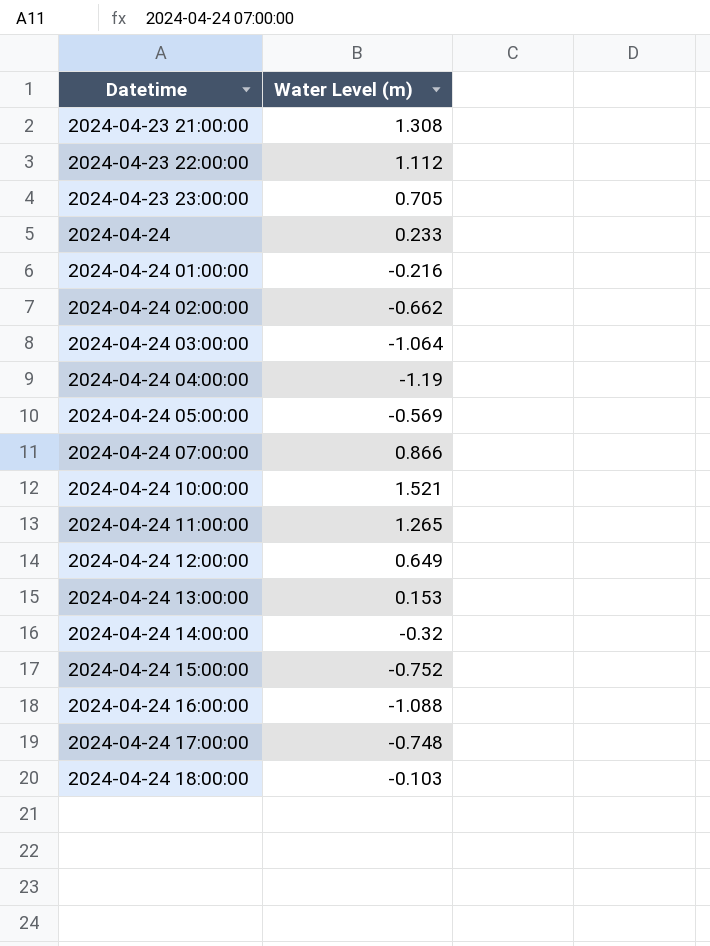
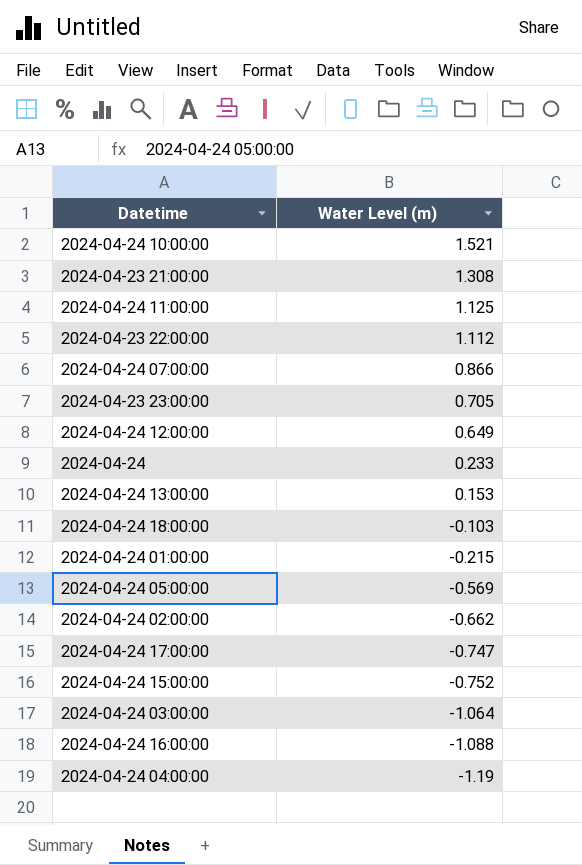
row order: Datetime ascending -> Water Level (m) descending
row 2024-04-24 14:00:00: -0.32 -> none
2024-04-24 11:00:00 | Water Level (m): 1.265 -> 1.125
2024-04-24 01:00:00 | Water Level (m): -0.216 -> -0.215
2024-04-24 17:00:00 | Water Level (m): -0.748 -> -0.747

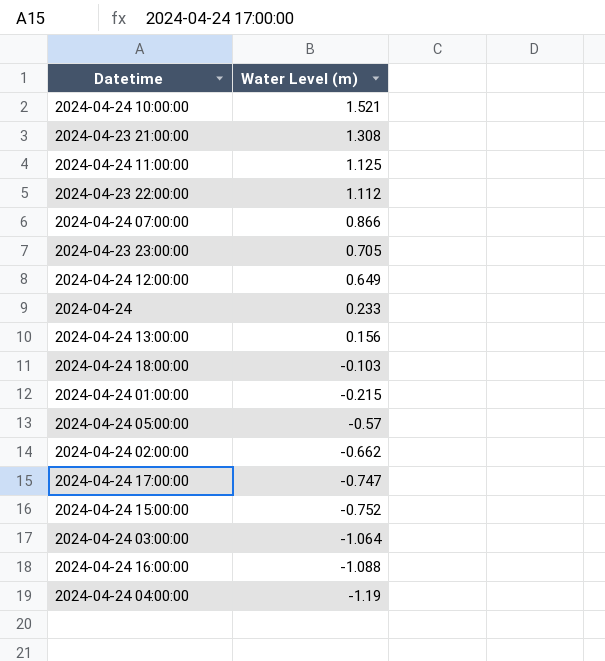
2024-04-24 13:00:00 | Water Level (m): 0.153 -> 0.156
2024-04-24 05:00:00 | Water Level (m): -0.569 -> -0.57

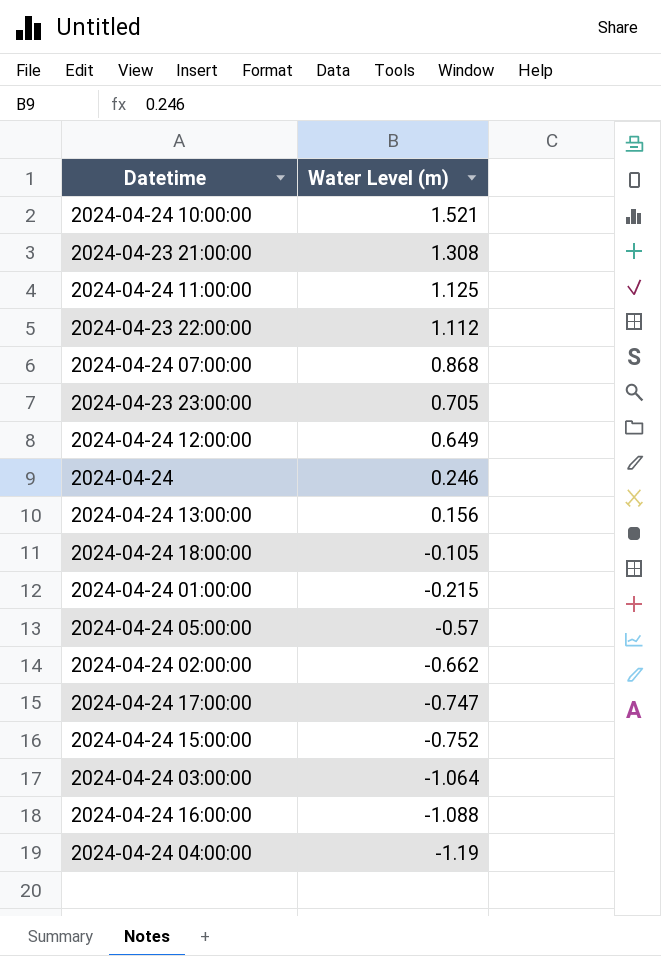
2024-04-24 07:00:00 | Water Level (m): 0.866 -> 0.868
2024-04-24 | Water Level (m): 0.233 -> 0.246
2024-04-24 18:00:00 | Water Level (m): -0.103 -> -0.105

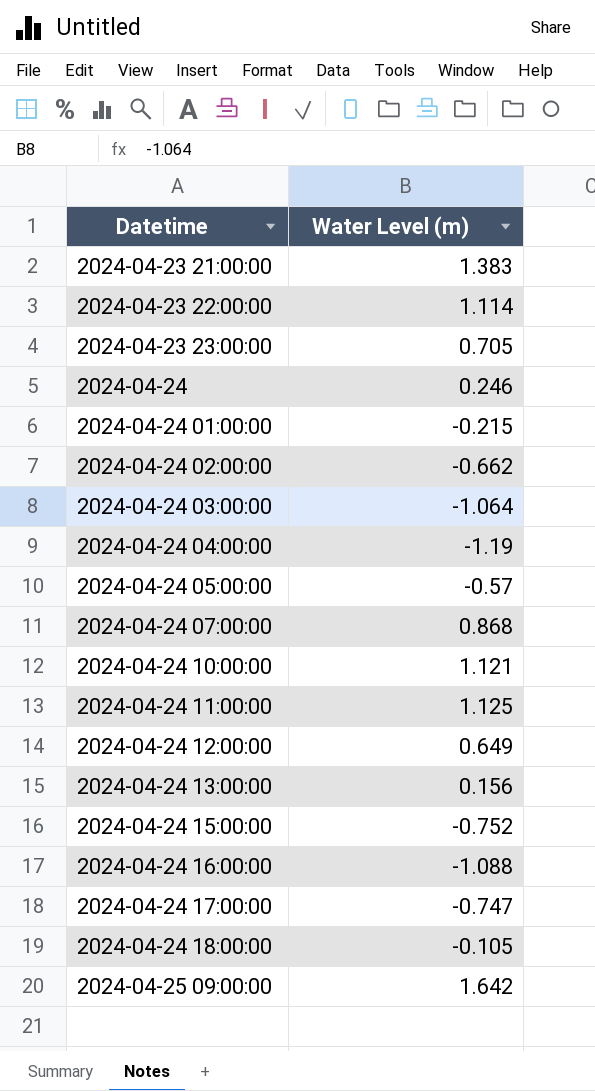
row order: Water Level (m) descending -> Datetime ascending
2024-04-23 21:00:00 | Water Level (m): 1.308 -> 1.383
2024-04-23 22:00:00 | Water Level (m): 1.112 -> 1.114
2024-04-24 10:00:00 | Water Level (m): 1.521 -> 1.121
row 2024-04-25 09:00:00: none -> 1.642

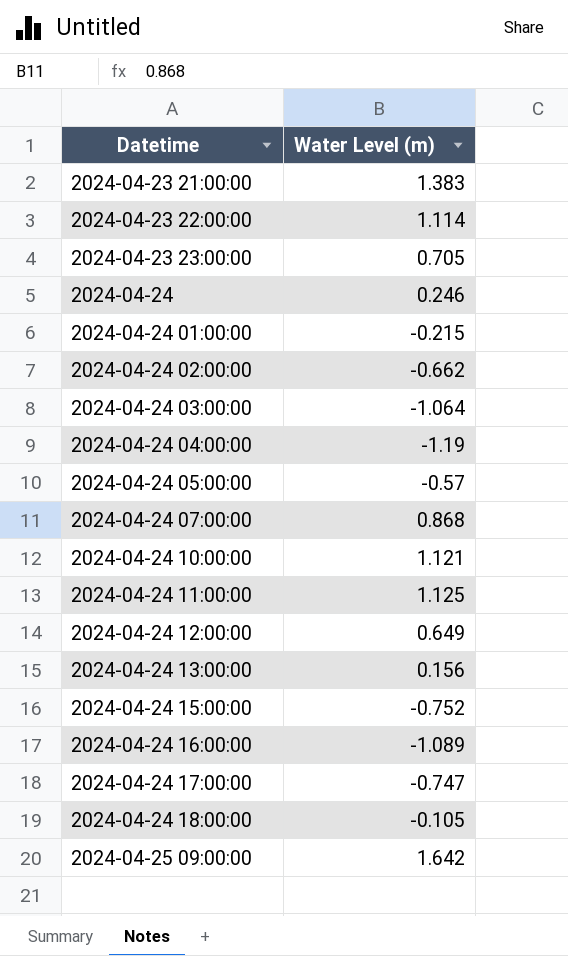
2024-04-24 16:00:00 | Water Level (m): -1.088 -> -1.089

